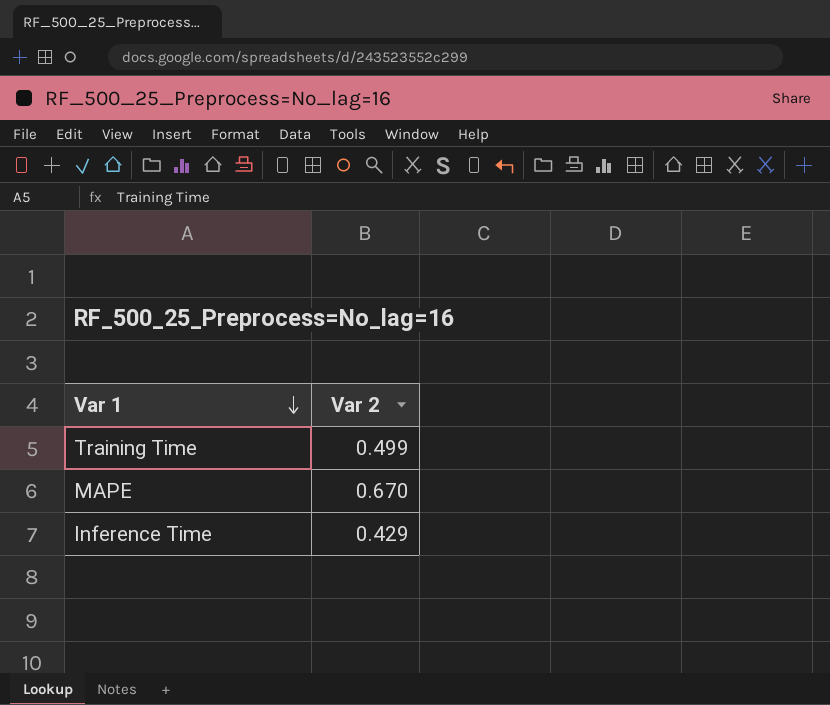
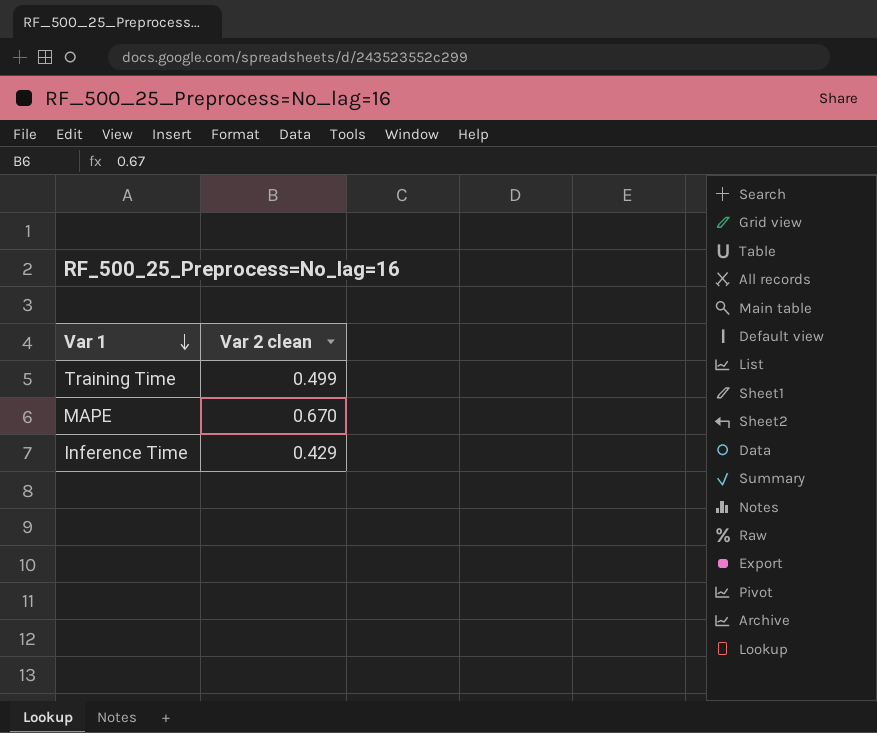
column name: Var 2 -> Var 2 clean

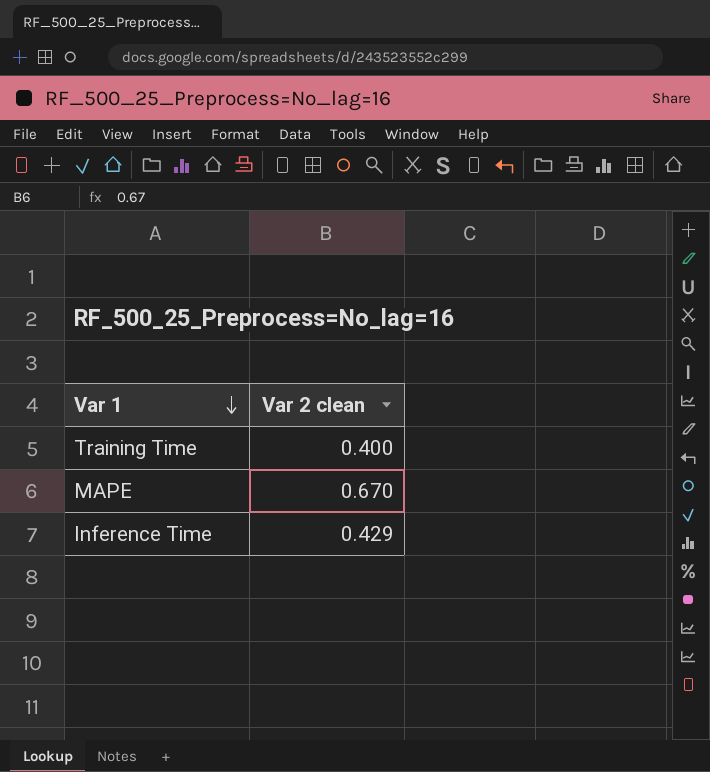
Training Time | Var 2 clean: 0.499 -> 0.400

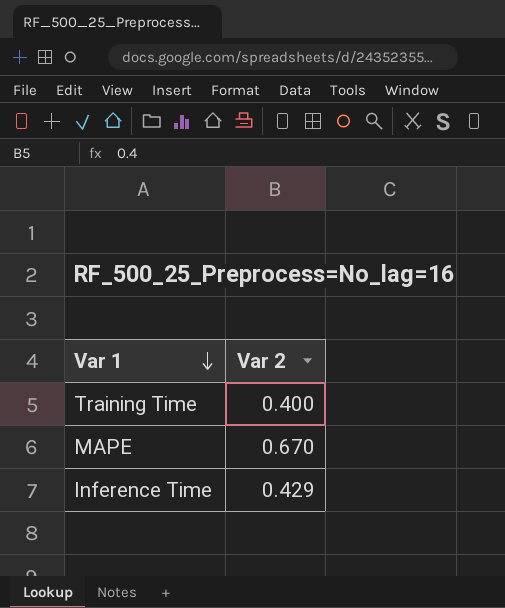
column name: Var 2 clean -> Var 2

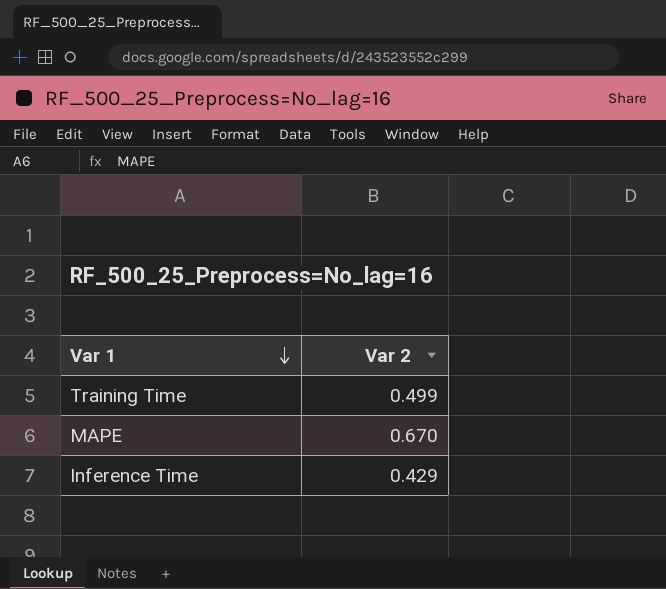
Training Time | Var 2: 0.400 -> 0.499

